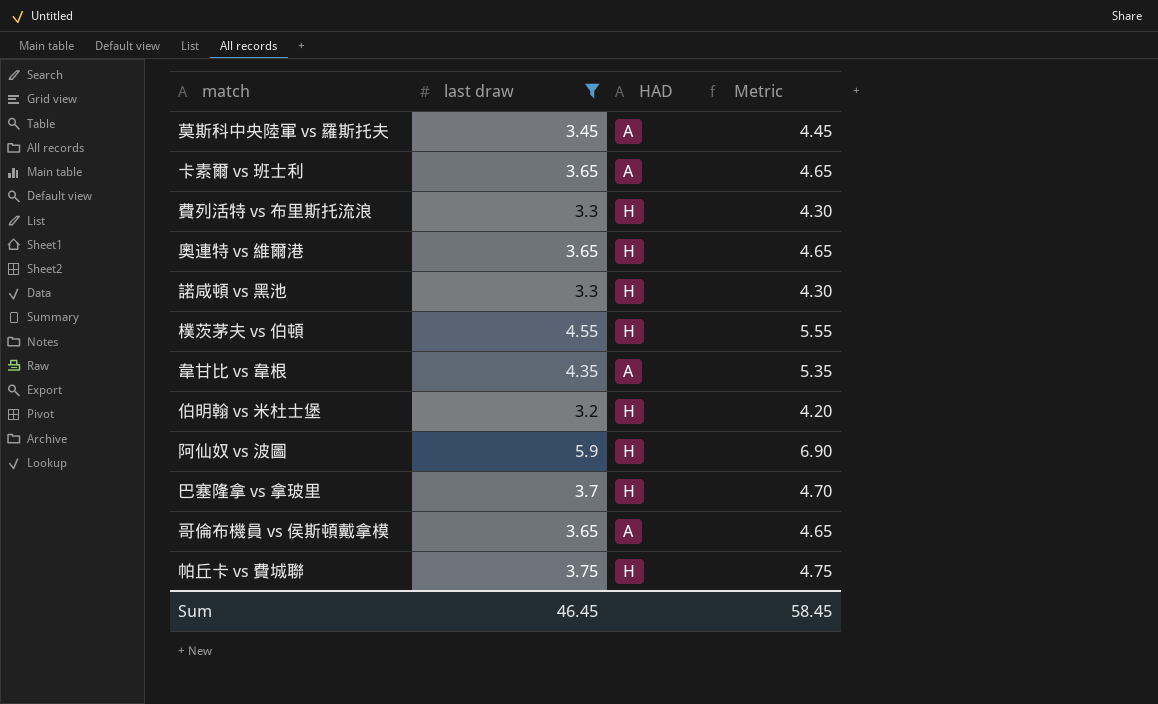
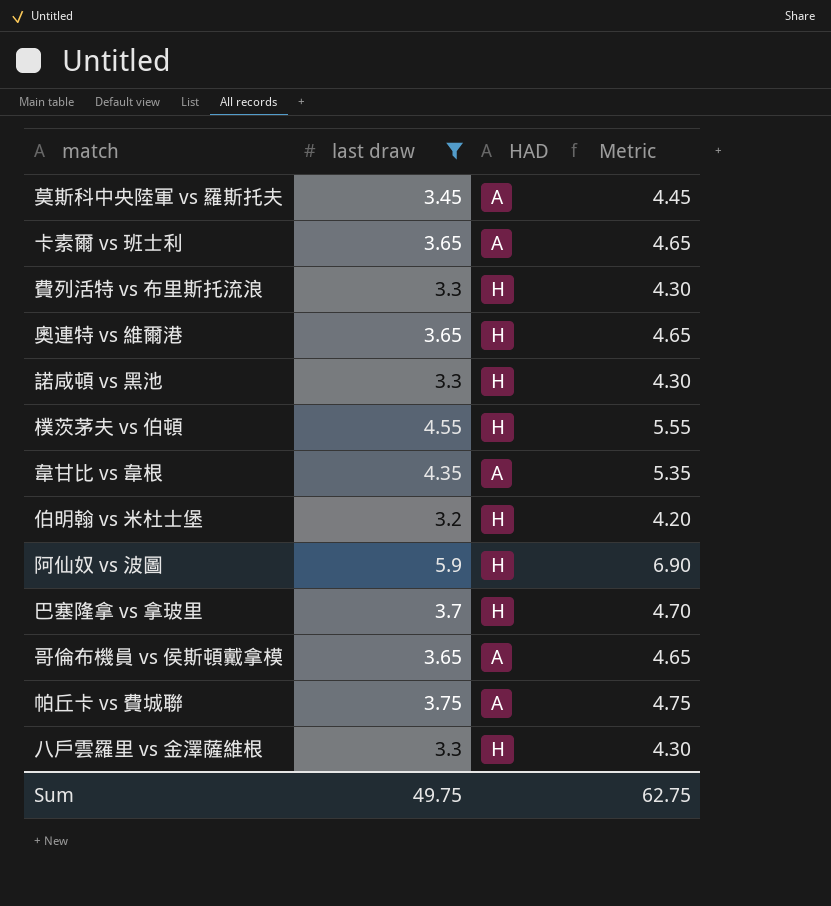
帕丘卡 vs 費城聯 | HAD: H -> A
row 八戶雲羅里 vs 金澤薩維根: none -> 3.3 | H | 4.30
Sum | last draw: 46.45 -> 49.75
Sum | Metric: 58.45 -> 62.75

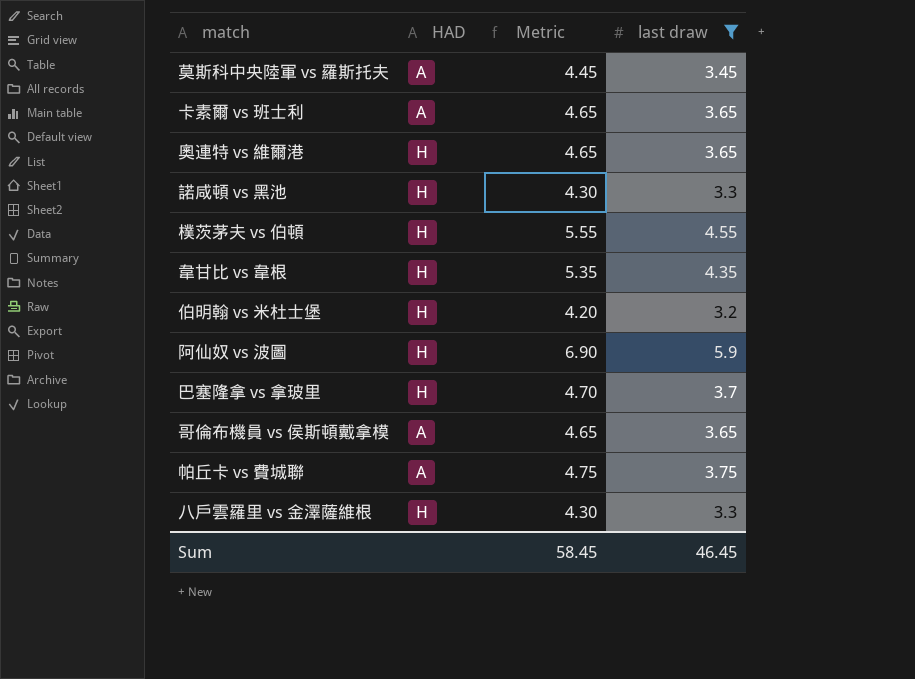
column last draw | position: 2 -> 4
row 費列活特 vs 布里斯托流浪: 3.3 | H | 4.30 -> none
韋甘比 vs 韋根 | HAD: A -> H
Sum | Metric: 62.75 -> 58.45
Sum | last draw: 49.75 -> 46.45

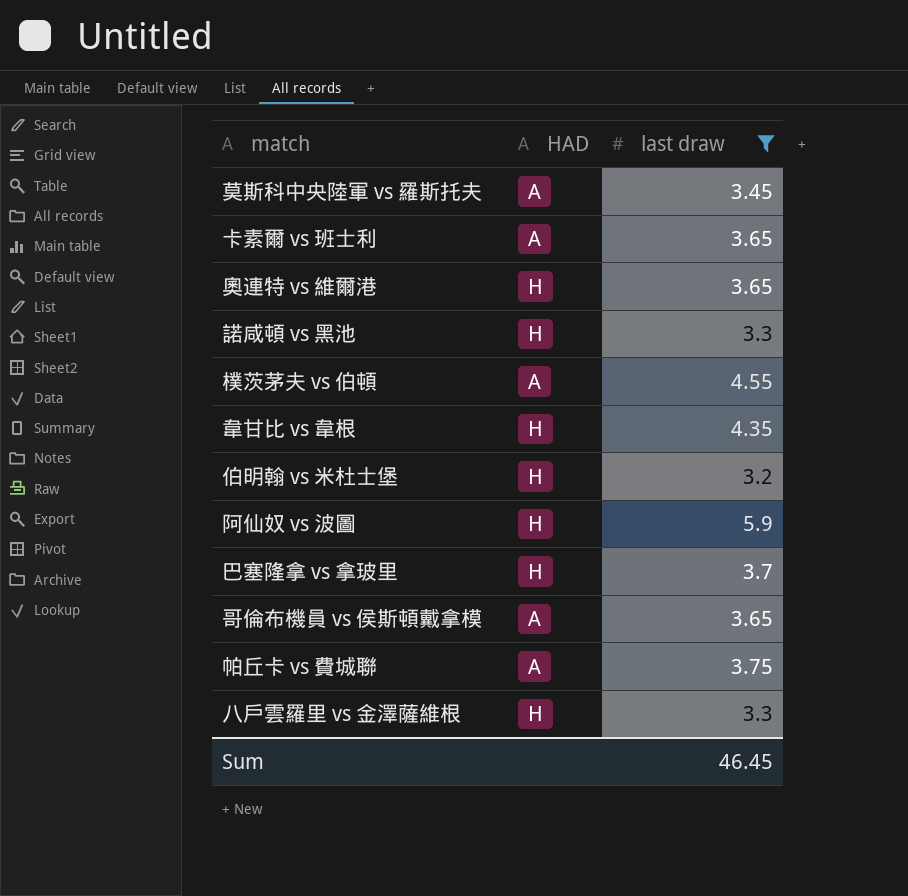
column Metric | formula: [last draw] + 1 -> none
樸茨茅夫 vs 伯頓 | HAD: H -> A

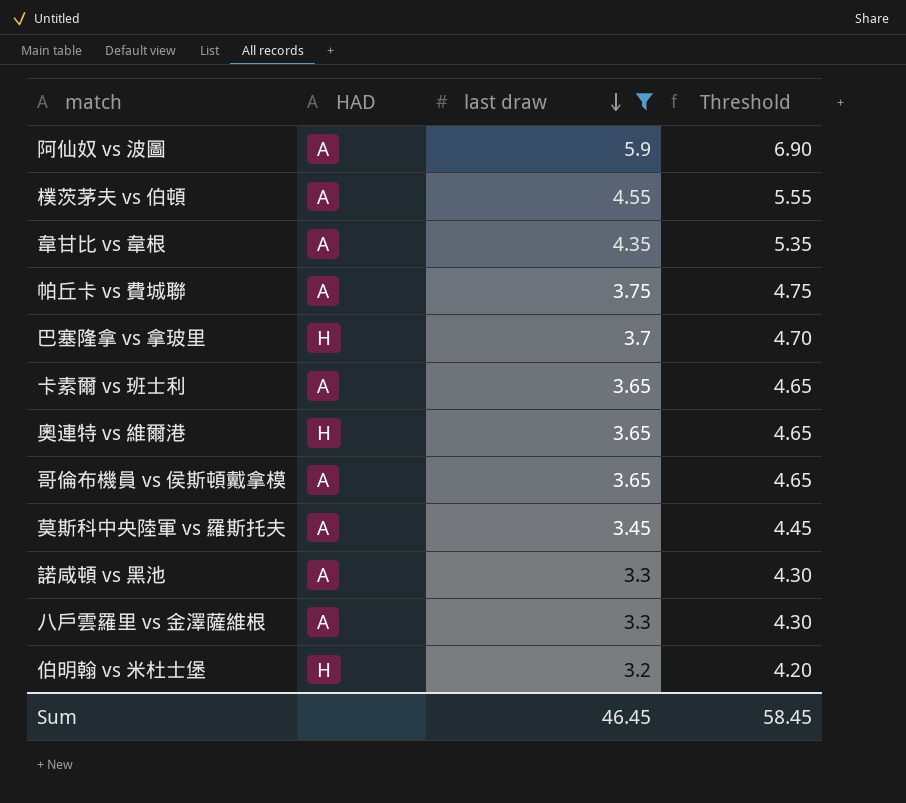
row order: none -> last draw descending
column Threshold | formula: none -> [last draw] + 1
阿仙奴 vs 波圖 | HAD: H -> A
韋甘比 vs 韋根 | HAD: H -> A
諾咸頓 vs 黑池 | HAD: H -> A
八戶雲羅里 vs 金澤薩維根 | HAD: H -> A

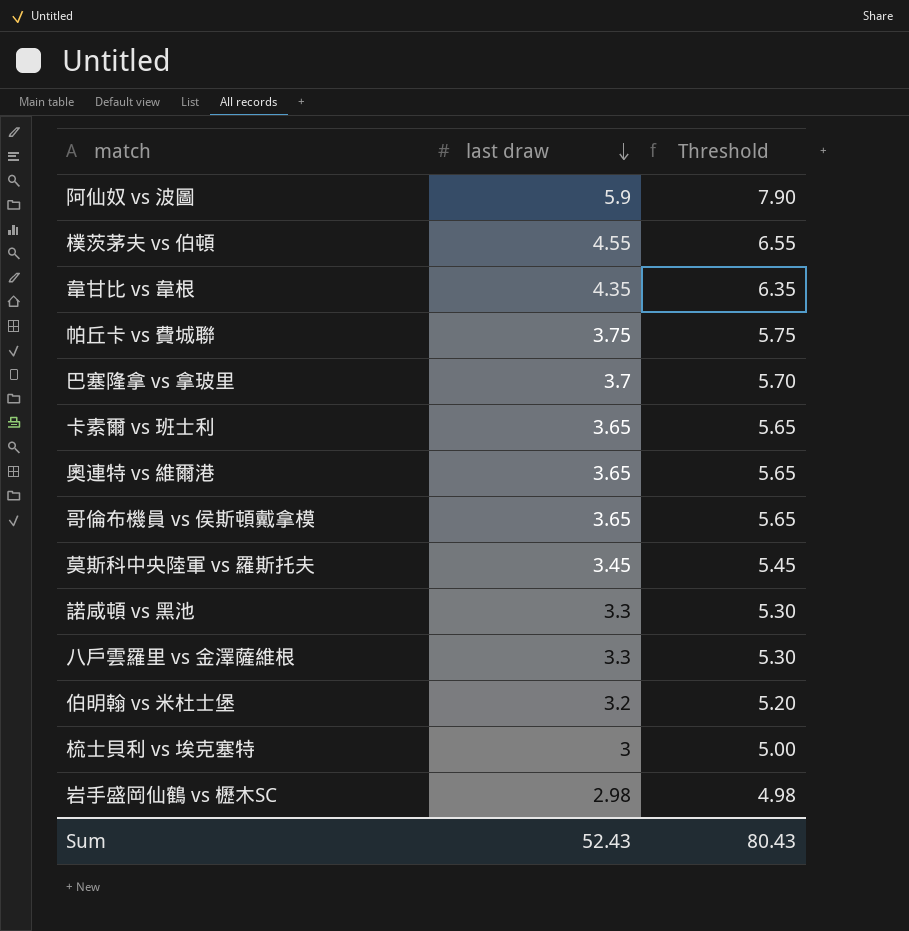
filter: last draw >= 3.2 -> none
column HAD | position: 2 -> none
column Threshold | formula: [last draw] + 1 -> [last draw] + 2
Sum | last draw: 46.45 -> 52.43
Sum | Threshold: 58.45 -> 80.43

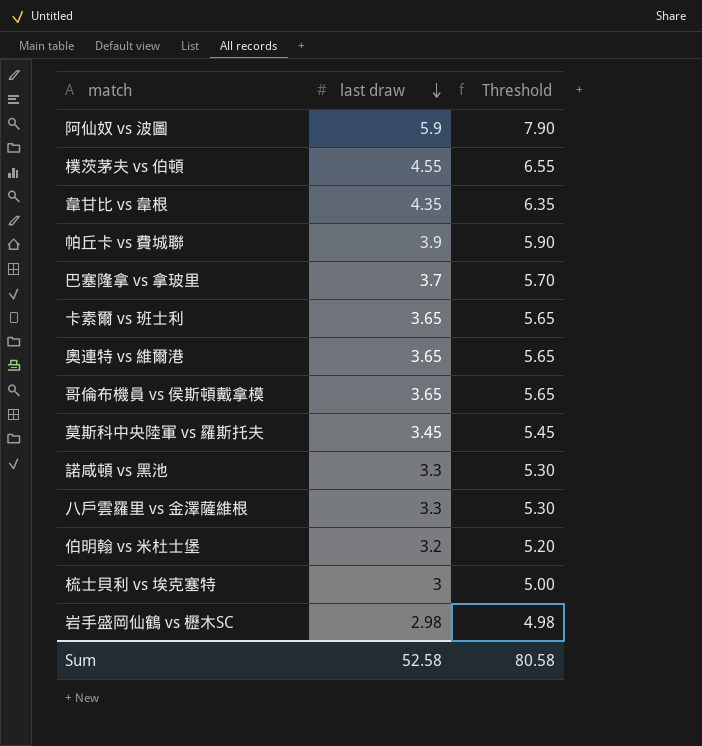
帕丘卡 vs 費城聯 | last draw: 3.75 -> 3.9
帕丘卡 vs 費城聯 | Threshold: 5.75 -> 5.90
Sum | last draw: 52.43 -> 52.58
Sum | Threshold: 80.43 -> 80.58

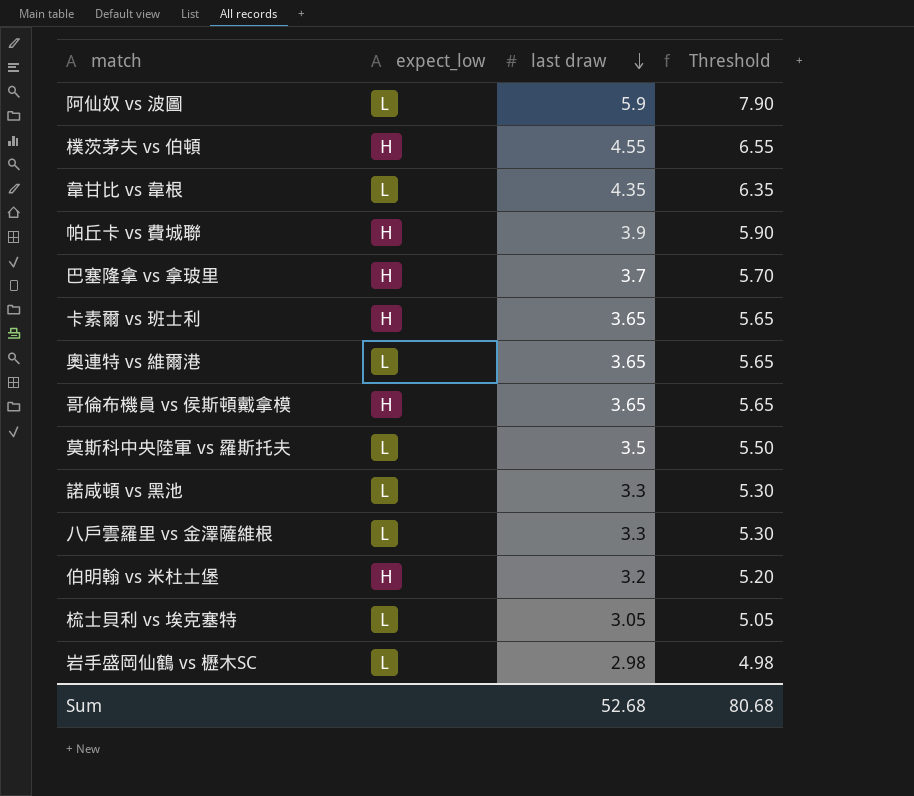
column expect_low | position: none -> 2
莫斯科中央陸軍 vs 羅斯托夫 | last draw: 3.45 -> 3.5
莫斯科中央陸軍 vs 羅斯托夫 | Threshold: 5.45 -> 5.50
梳士貝利 vs 埃克塞特 | last draw: 3 -> 3.05
梳士貝利 vs 埃克塞特 | Threshold: 5.00 -> 5.05
Sum | last draw: 52.58 -> 52.68
Sum | Threshold: 80.58 -> 80.68

